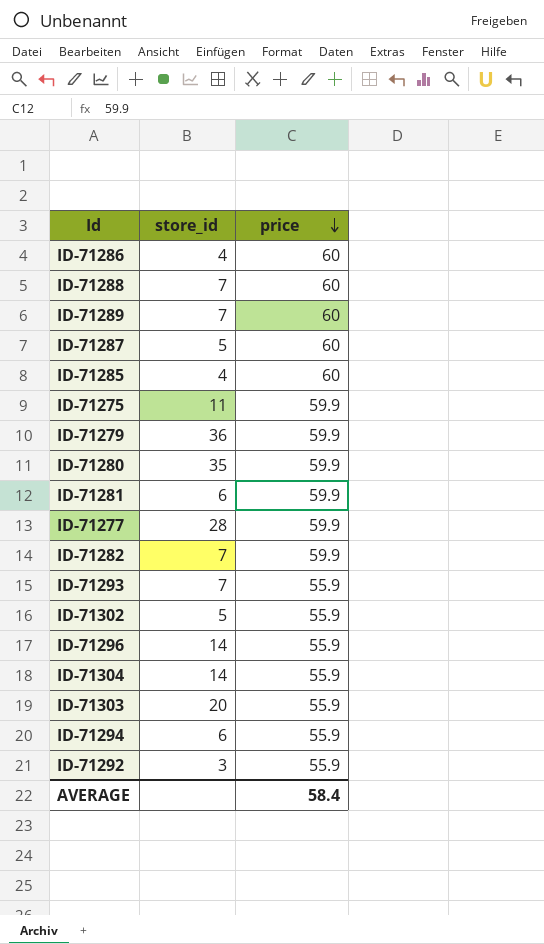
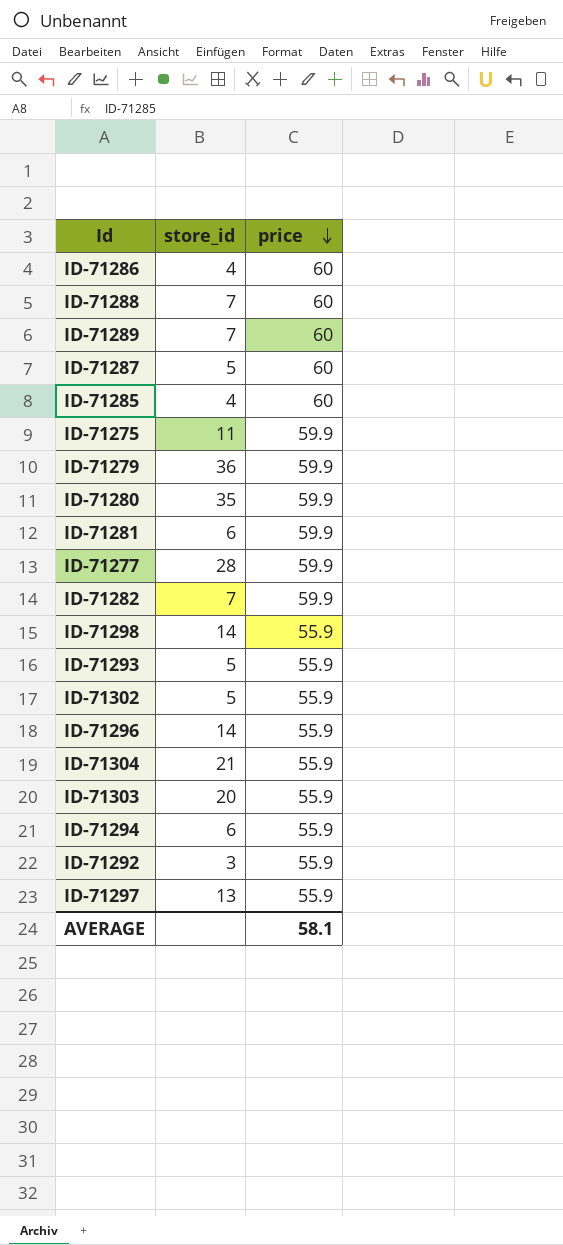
row ID-71298: none -> 14 | 55.9
ID-71293 | store_id: 7 -> 5
ID-71304 | store_id: 14 -> 21
row ID-71297: none -> 13 | 55.9
AVERAGE | price: 58.4 -> 58.1

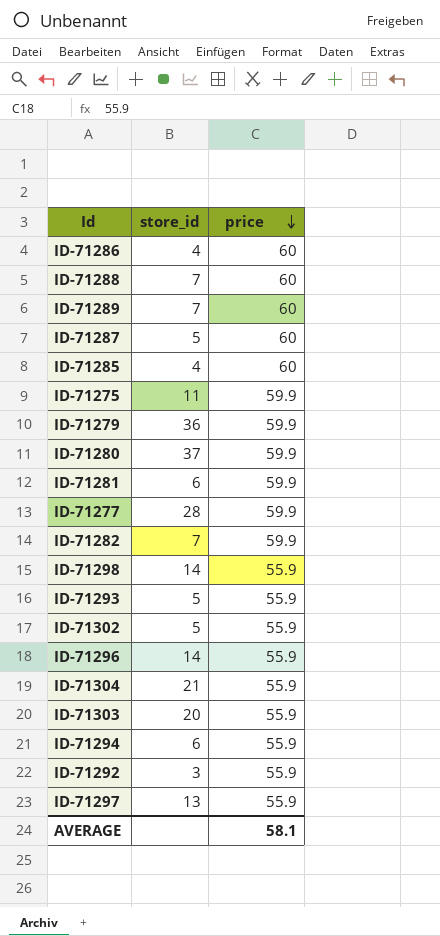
ID-71280 | store_id: 35 -> 37

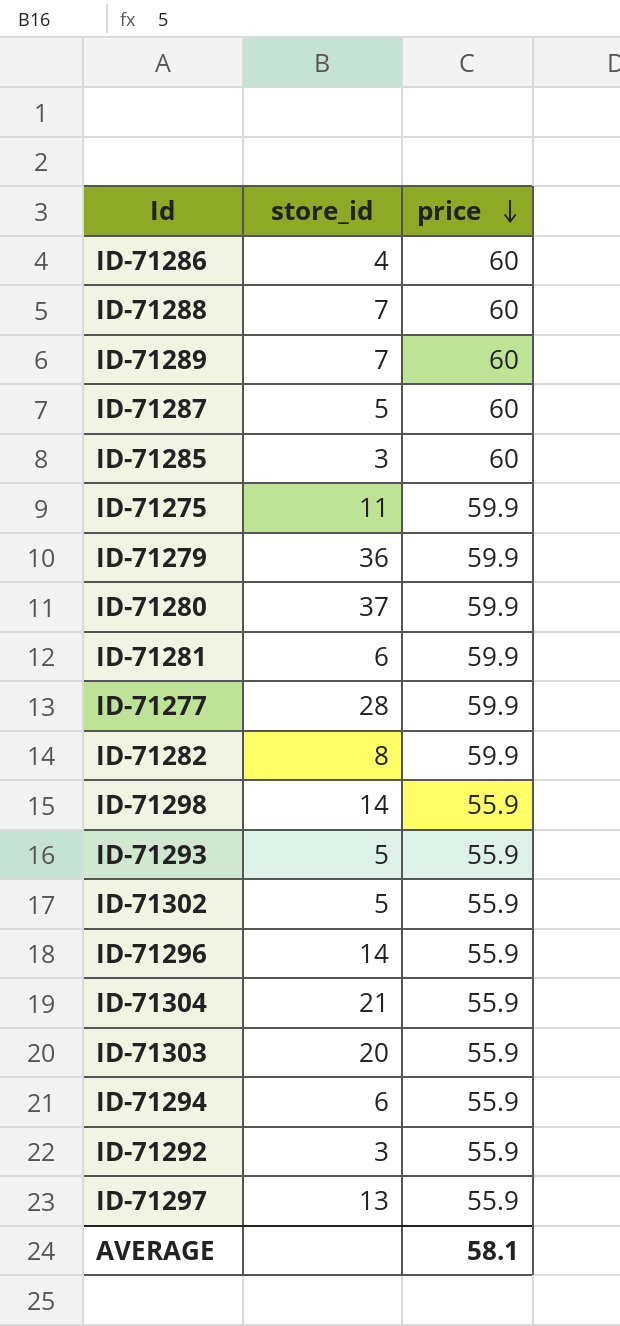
ID-71285 | store_id: 4 -> 3
ID-71282 | store_id: 7 -> 8

